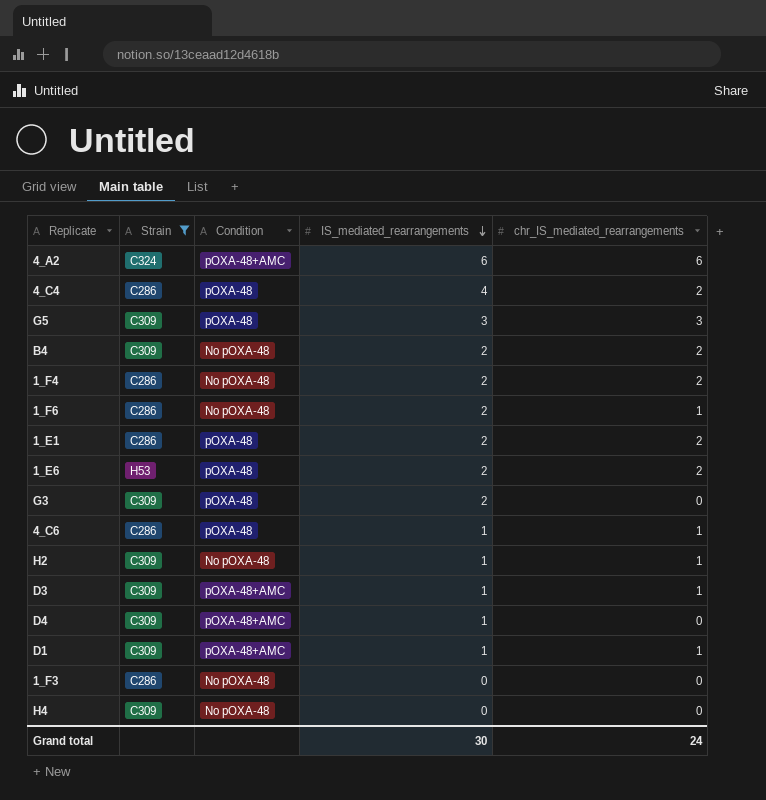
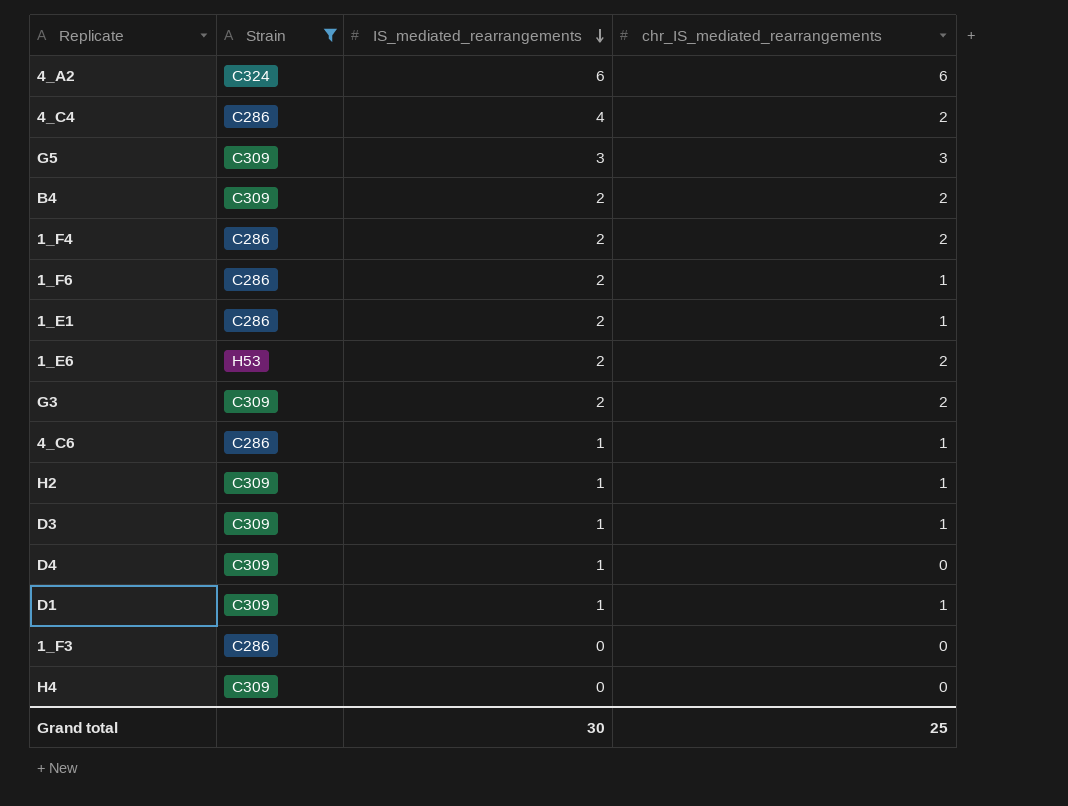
column Condition | position: 3 -> none
1_E1 | chr_IS_mediated_rearrangements: 2 -> 1
G3 | chr_IS_mediated_rearrangements: 0 -> 2
Grand total | chr_IS_mediated_rearrangements: 24 -> 25

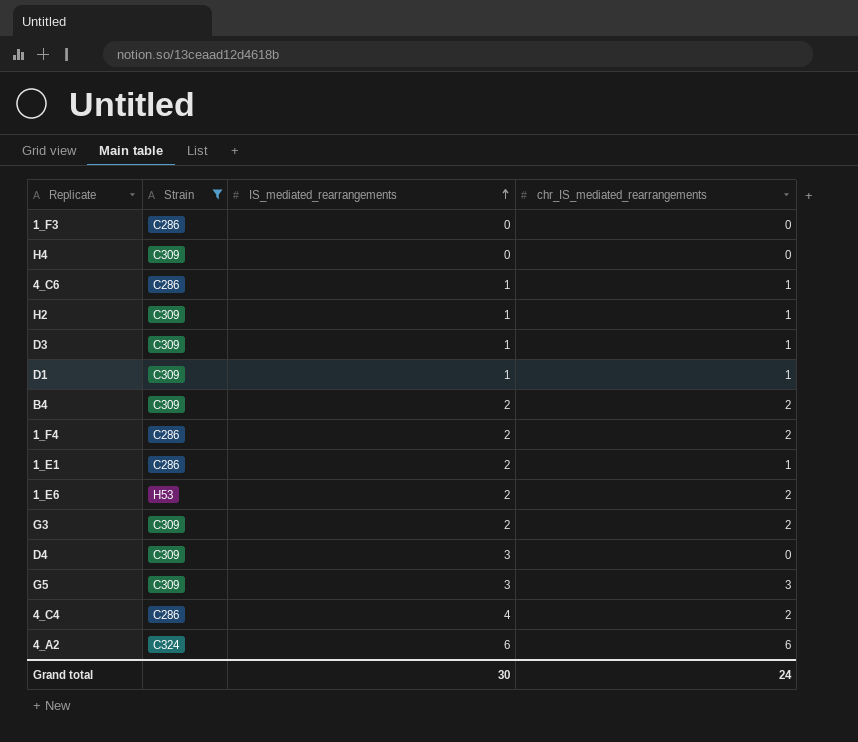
row order: IS_mediated_rearrangements descending -> IS_mediated_rearrangements ascending
row 1_F6: C286 | 2 | 1 -> none
D4 | IS_mediated_rearrangements: 1 -> 3
Grand total | chr_IS_mediated_rearrangements: 25 -> 24

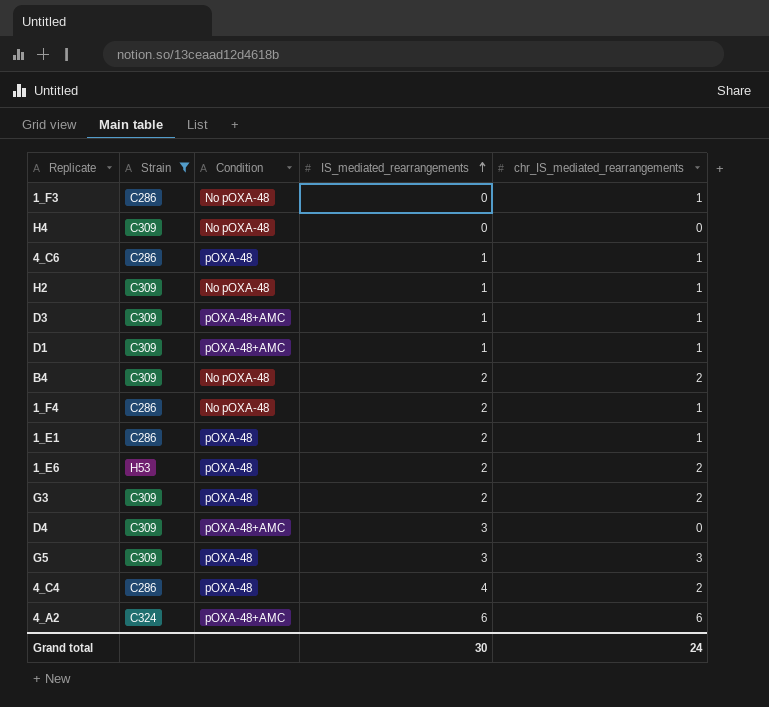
column Condition | position: none -> 3
1_F3 | chr_IS_mediated_rearrangements: 0 -> 1
1_F4 | chr_IS_mediated_rearrangements: 2 -> 1

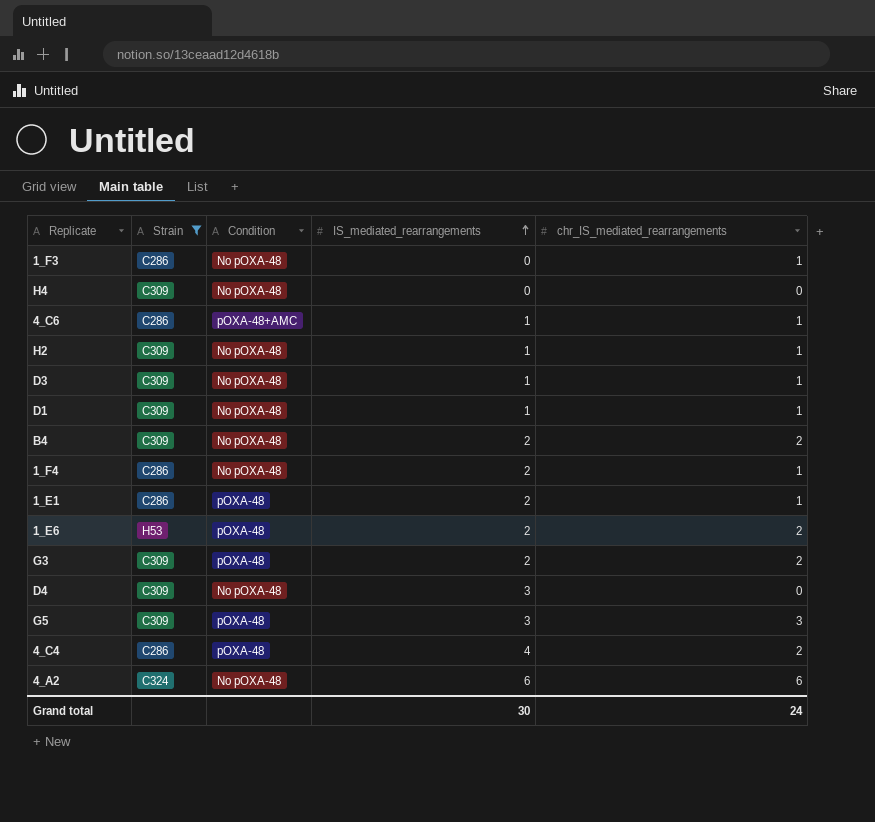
4_C6 | Condition: pOXA-48 -> pOXA-48+AMC
D3 | Condition: pOXA-48+AMC -> No pOXA-48
D1 | Condition: pOXA-48+AMC -> No pOXA-48
D4 | Condition: pOXA-48+AMC -> No pOXA-48
4_A2 | Condition: pOXA-48+AMC -> No pOXA-48

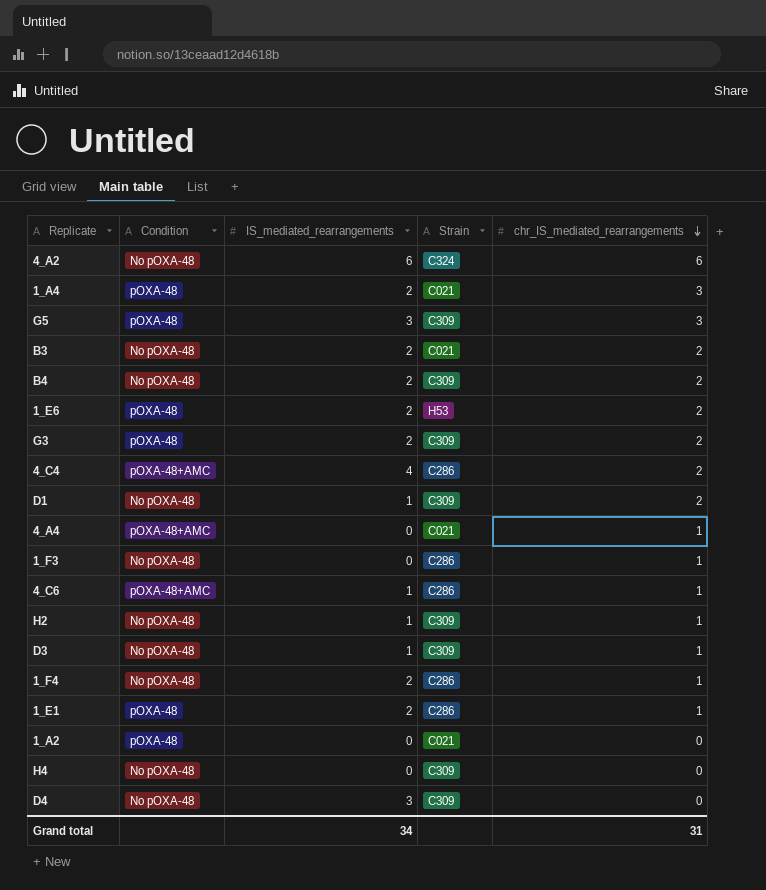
filter: Strain != C021 -> none
row order: IS_mediated_rearrangements ascending -> chr_IS_mediated_rearrangements descending
column Strain | position: 2 -> 4
4_C4 | Condition: pOXA-48 -> pOXA-48+AMC
D1 | chr_IS_mediated_rearrangements: 1 -> 2
Grand total | IS_mediated_rearrangements: 30 -> 34
Grand total | chr_IS_mediated_rearrangements: 24 -> 31

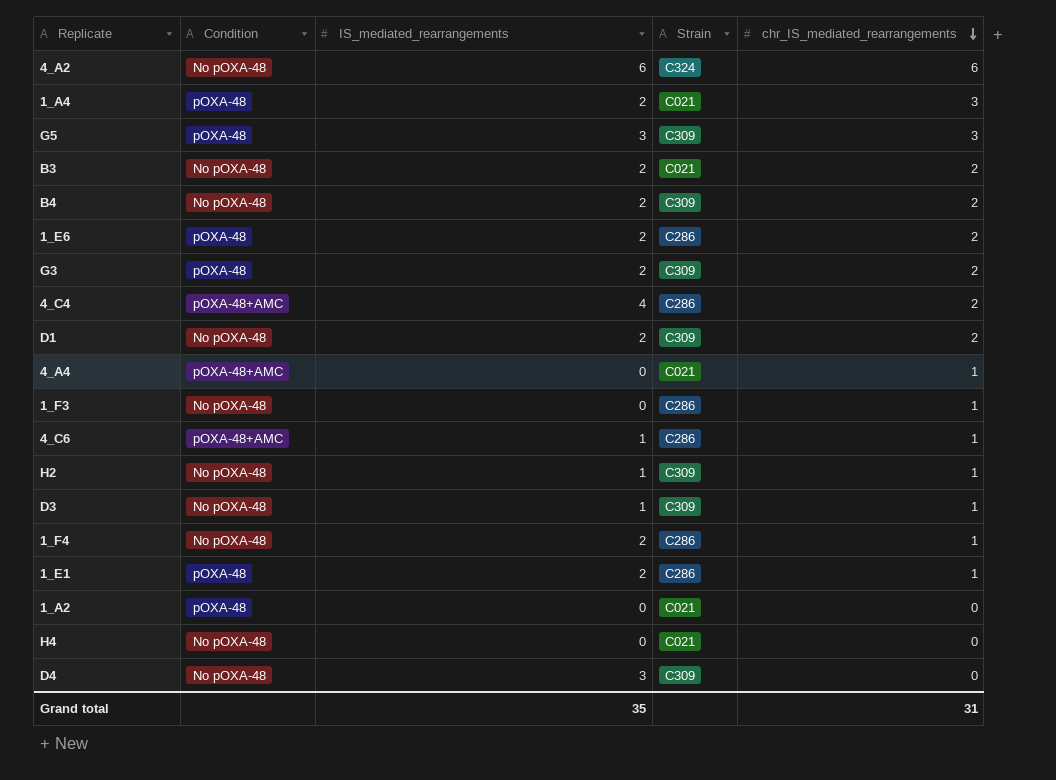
1_E6 | Strain: H53 -> C286
D1 | IS_mediated_rearrangements: 1 -> 2
H4 | Strain: C309 -> C021
Grand total | IS_mediated_rearrangements: 34 -> 35

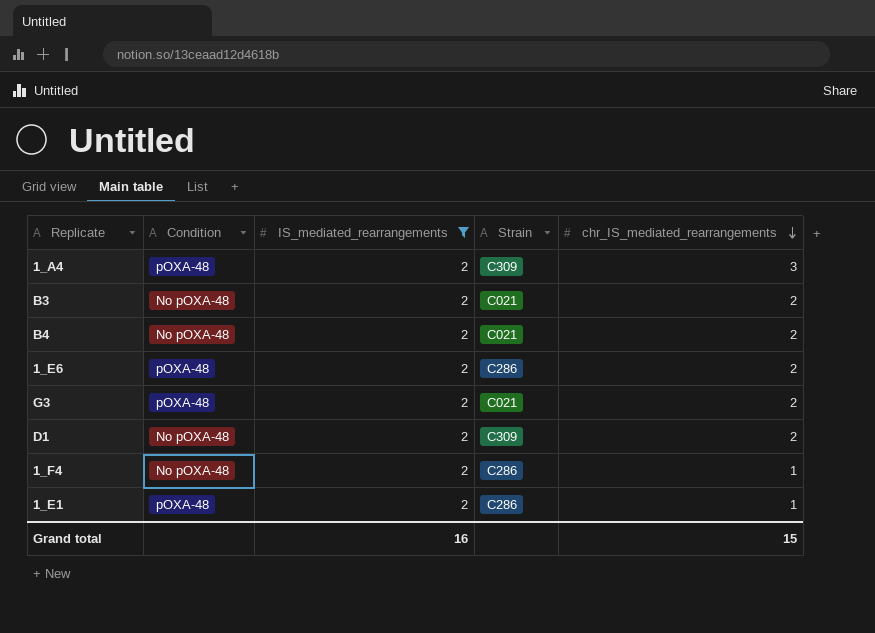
filter: none -> IS_mediated_rearrangements = 2
1_A4 | Strain: C021 -> C309
B4 | Strain: C309 -> C021
G3 | Strain: C309 -> C021
Grand total | IS_mediated_rearrangements: 35 -> 16
Grand total | chr_IS_mediated_rearrangements: 31 -> 15

